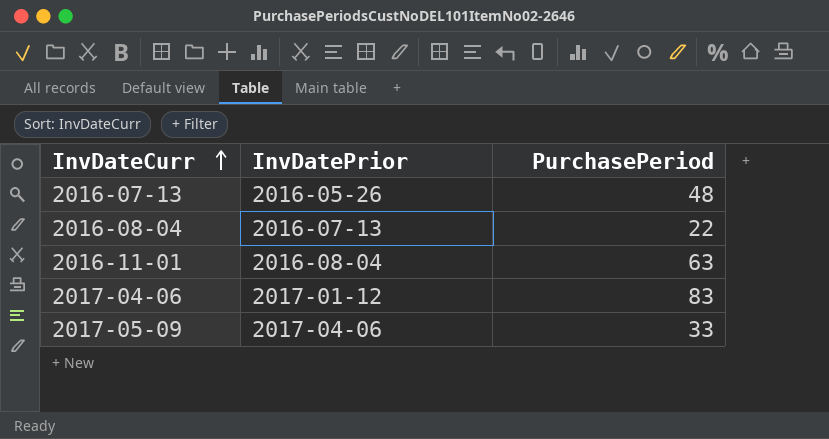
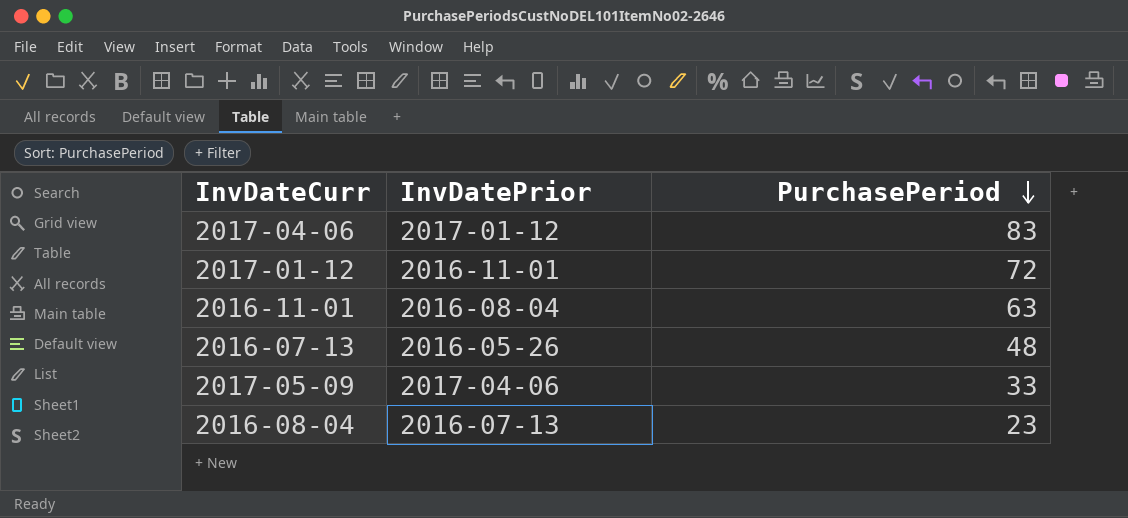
row order: InvDateCurr ascending -> PurchasePeriod descending
row 2017-01-12: none -> 2016-11-01 | 72
2016-08-04 | PurchasePeriod: 22 -> 23

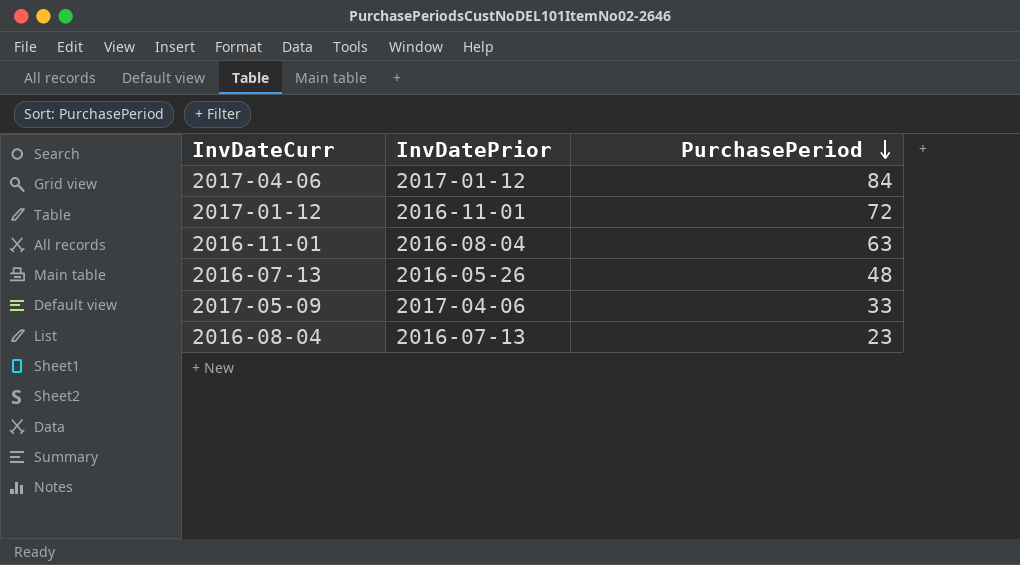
2017-04-06 | PurchasePeriod: 83 -> 84

